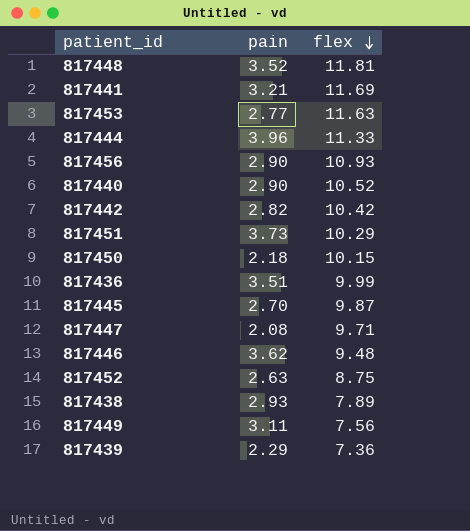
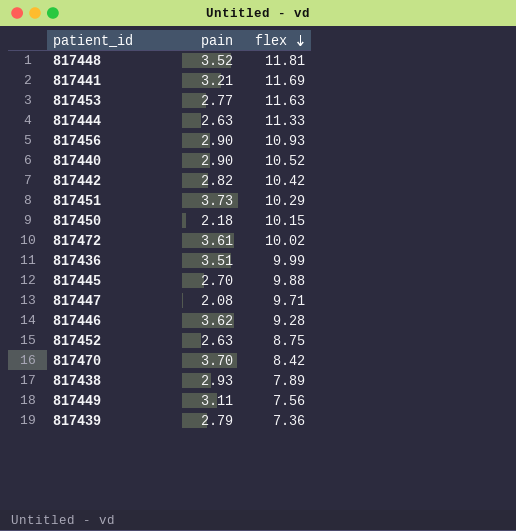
817444 | pain: 3.96 -> 2.63
row 817472: none -> 3.61 | 10.02
817445 | flex: 9.87 -> 9.88
817446 | flex: 9.48 -> 9.28
row 817470: none -> 3.70 | 8.42
817439 | pain: 2.29 -> 2.79

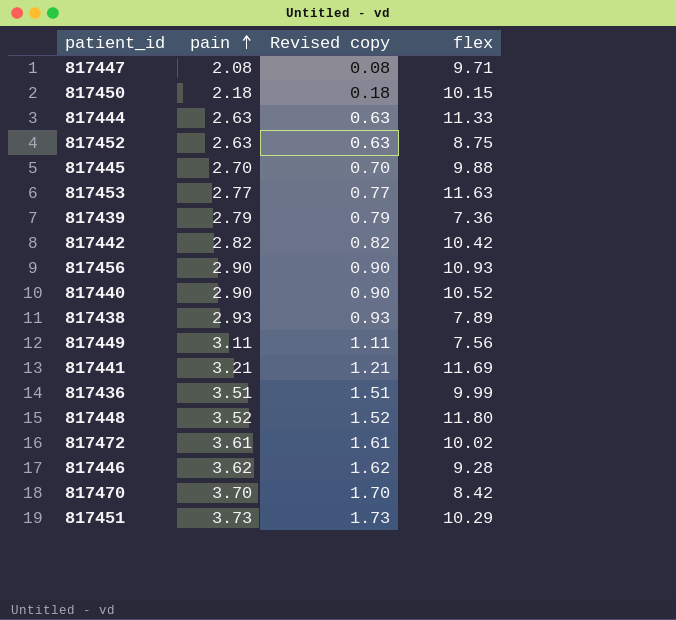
row order: flex descending -> pain ascending
column Revised copy | formula: none -> [pain] - 2
817448 | flex: 11.81 -> 11.80

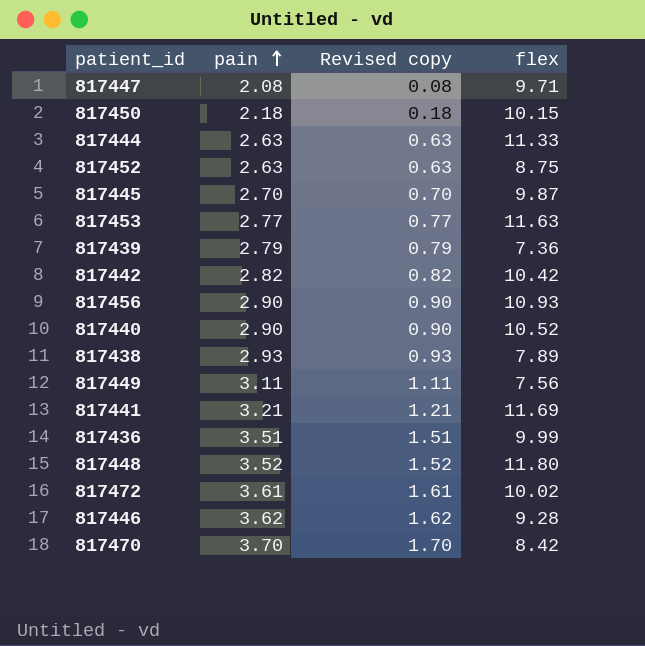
row 817451: 3.73 | 1.73 | 10.29 -> none
817445 | flex: 9.88 -> 9.87

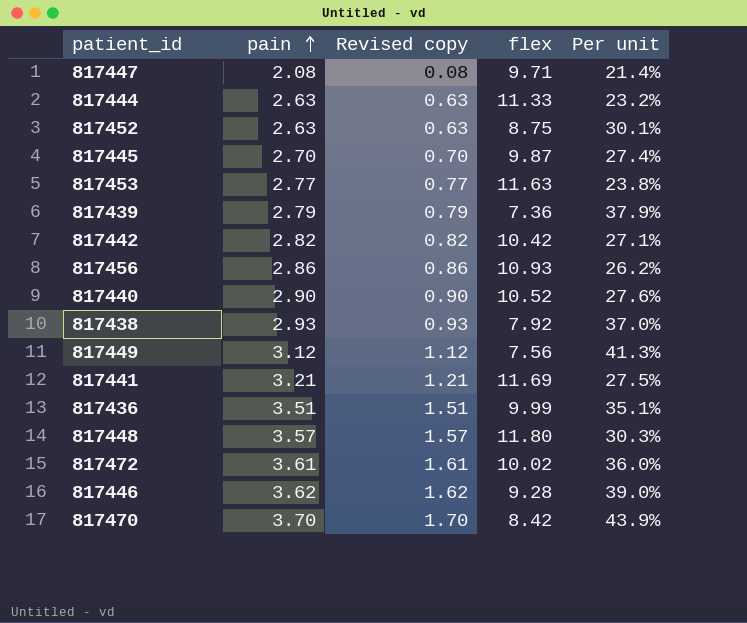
column Per unit | formula: none -> [pain] / [flex]
row 817450: 2.18 | 0.18 | 10.15 -> none
817456 | pain: 2.90 -> 2.86
817456 | Revised copy: 0.90 -> 0.86
817438 | flex: 7.89 -> 7.92
817449 | pain: 3.11 -> 3.12
817449 | Revised copy: 1.11 -> 1.12
817448 | pain: 3.52 -> 3.57
817448 | Revised copy: 1.52 -> 1.57

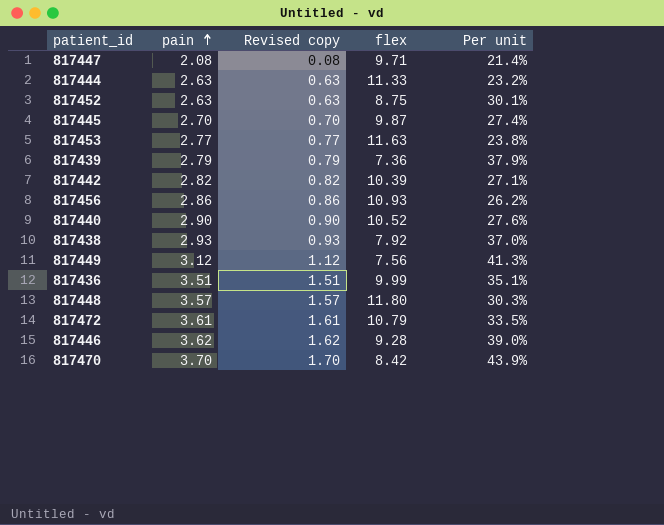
row 817441: 3.21 | 1.21 | 11.69 | 27.5% -> none
817442 | flex: 10.42 -> 10.39
817472 | flex: 10.02 -> 10.79
817472 | Per unit: 36.0% -> 33.5%

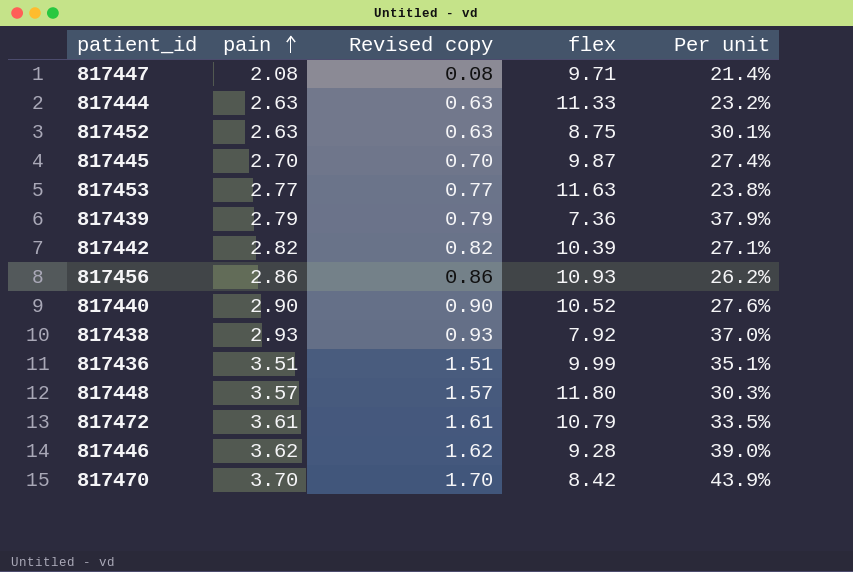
row 817449: 3.12 | 1.12 | 7.56 | 41.3% -> none

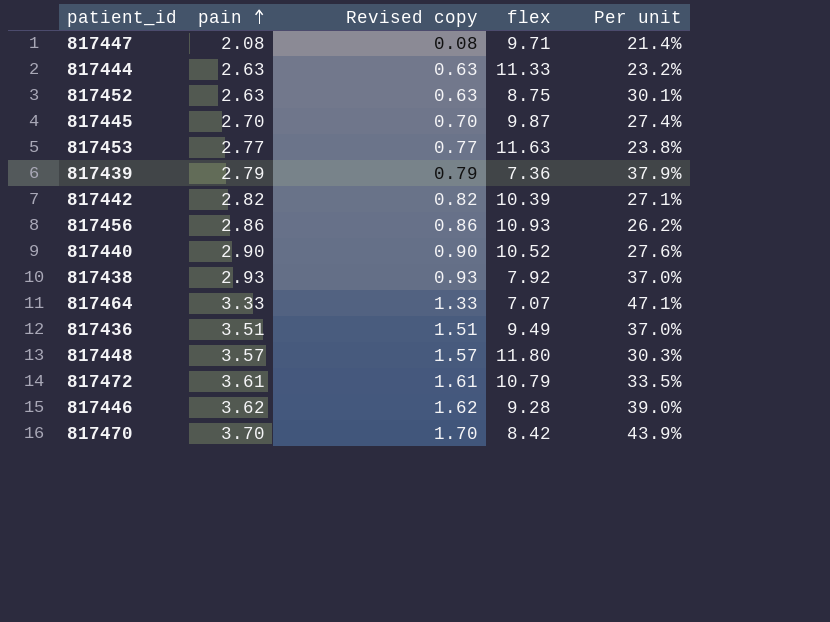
row 817464: none -> 3.33 | 1.33 | 7.07 | 47.1%
817436 | flex: 9.99 -> 9.49
817436 | Per unit: 35.1% -> 37.0%

